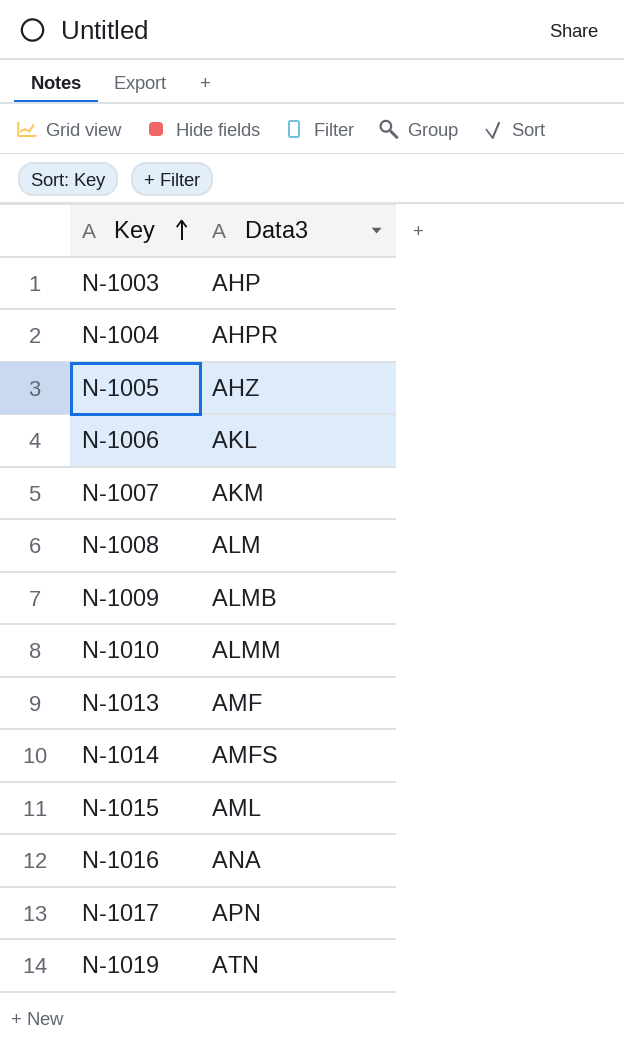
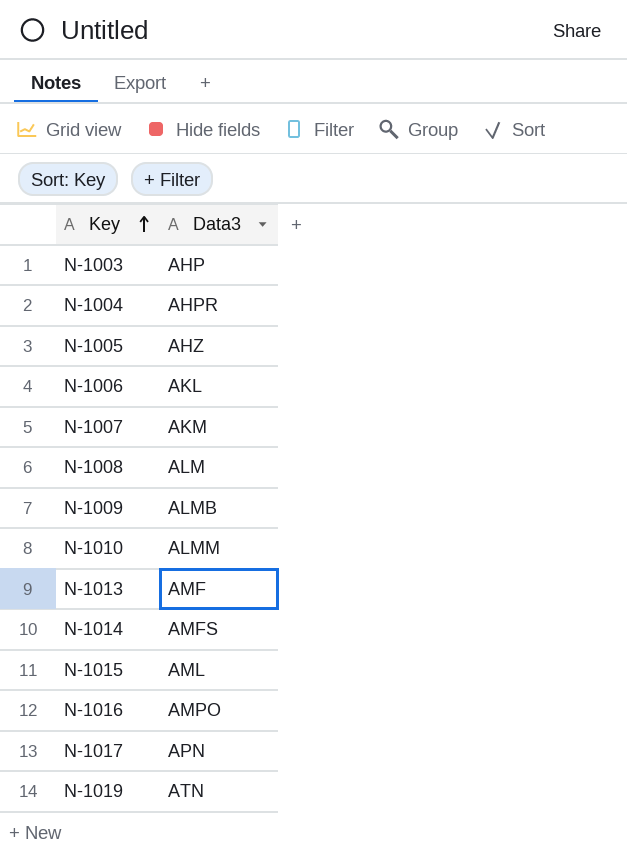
N-1016 | Data3: ANA -> AMPO

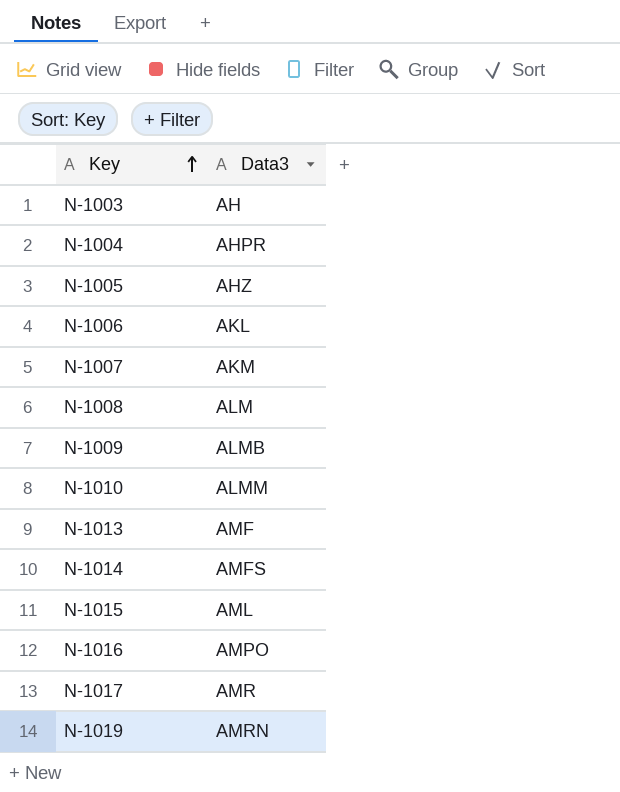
N-1003 | Data3: AHP -> AH
N-1017 | Data3: APN -> AMR
N-1019 | Data3: ATN -> AMRN

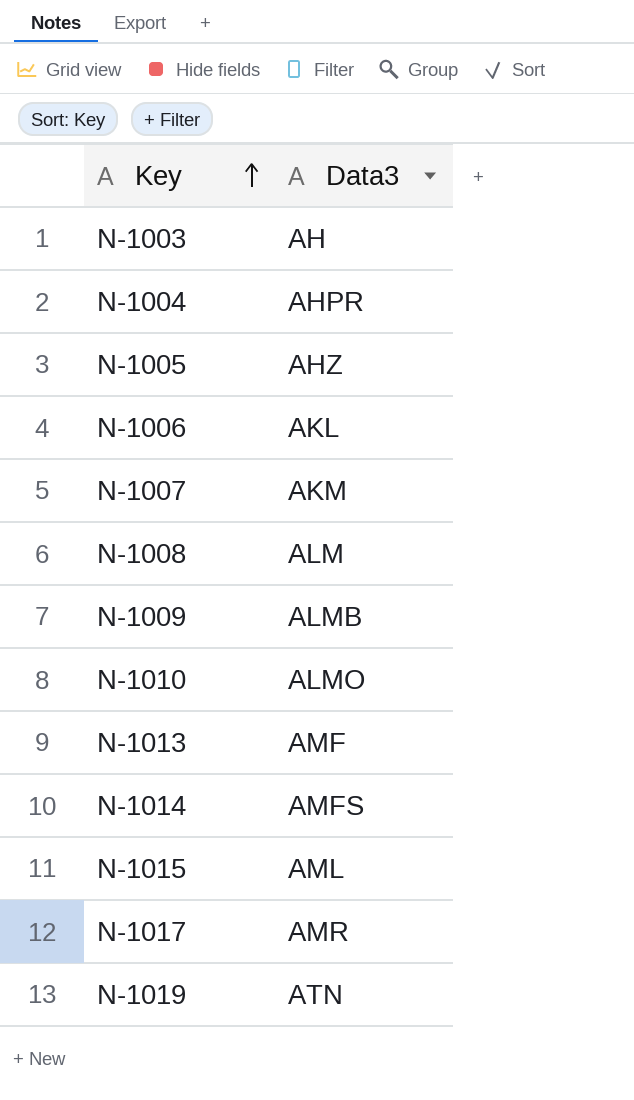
row N-1016: AMPO -> none
N-1010 | Data3: ALMM -> ALMO
N-1019 | Data3: AMRN -> ATN

